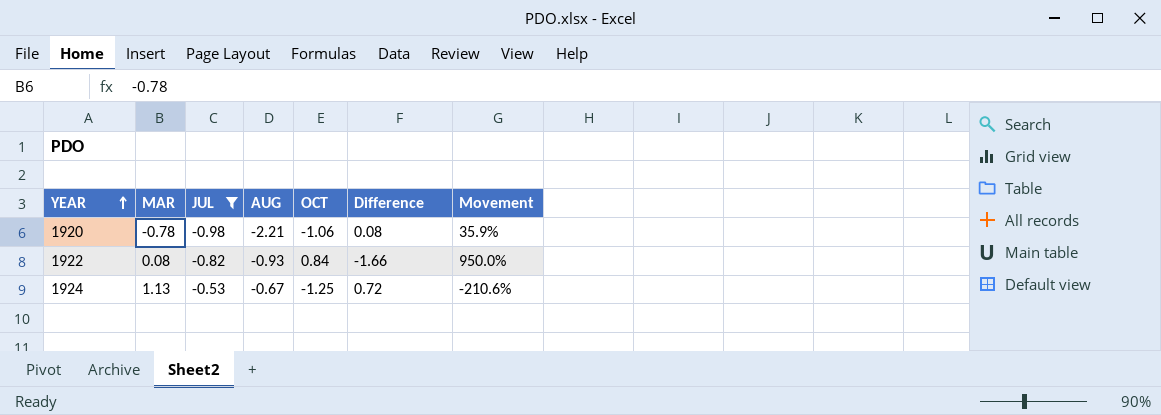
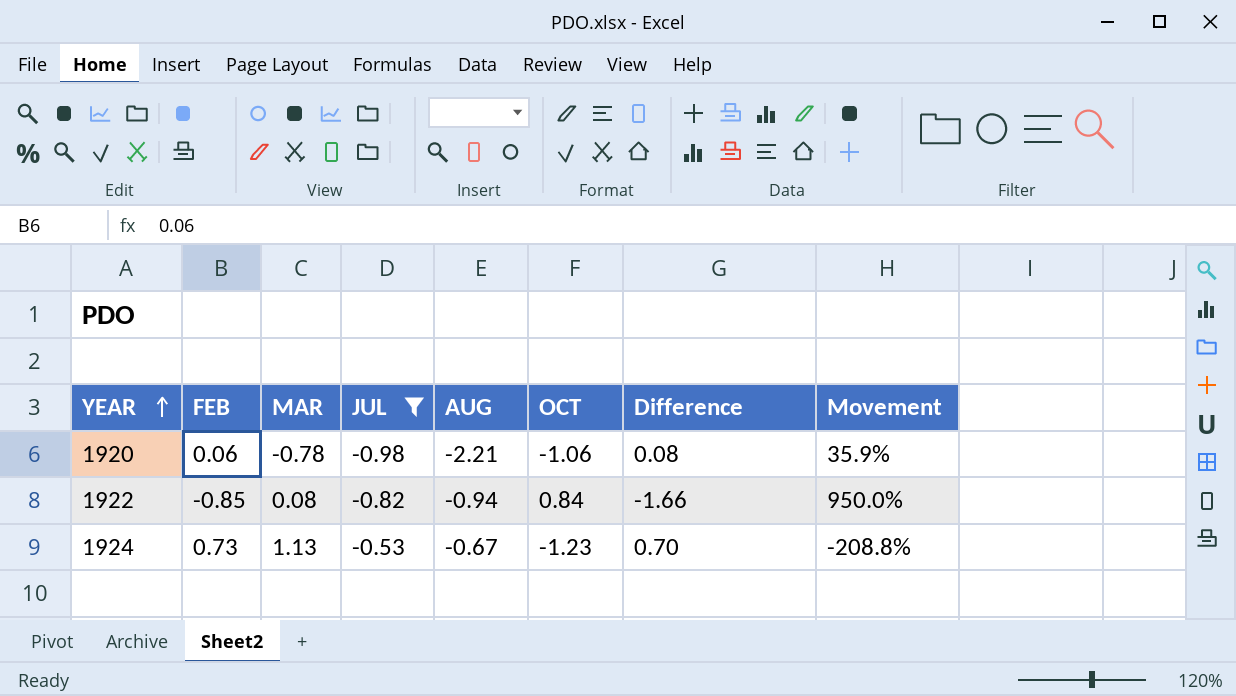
column FEB | position: none -> 2
1922 | AUG: -0.93 -> -0.94
1924 | OCT: -1.25 -> -1.23
1924 | Difference: 0.72 -> 0.70
1924 | Movement: -210.6% -> -208.8%

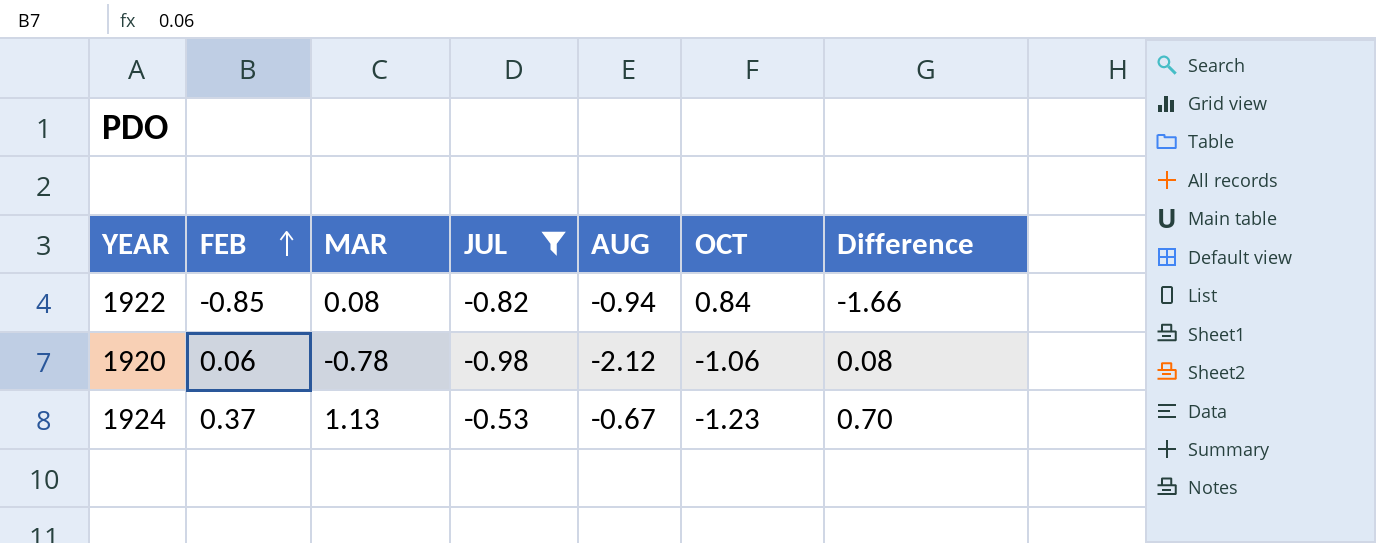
row order: YEAR ascending -> FEB ascending
column Movement | formula: ([OCT] - [MAR]) / [MAR] -> none
1920 | AUG: -2.21 -> -2.12
1924 | FEB: 0.73 -> 0.37

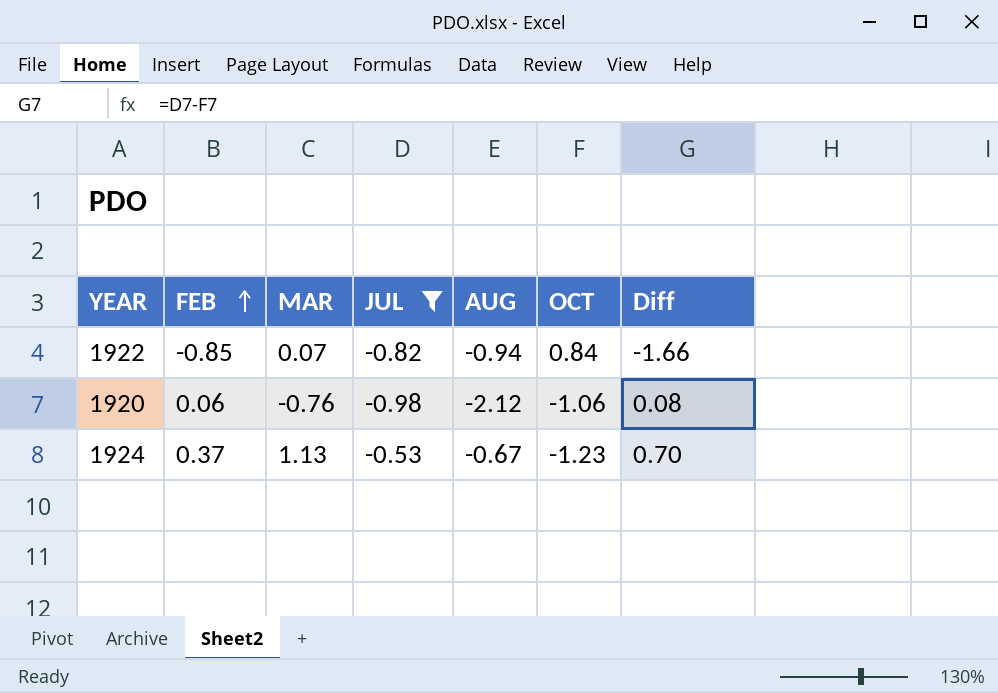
column name: Difference -> Diff
1922 | MAR: 0.08 -> 0.07
1920 | MAR: -0.78 -> -0.76

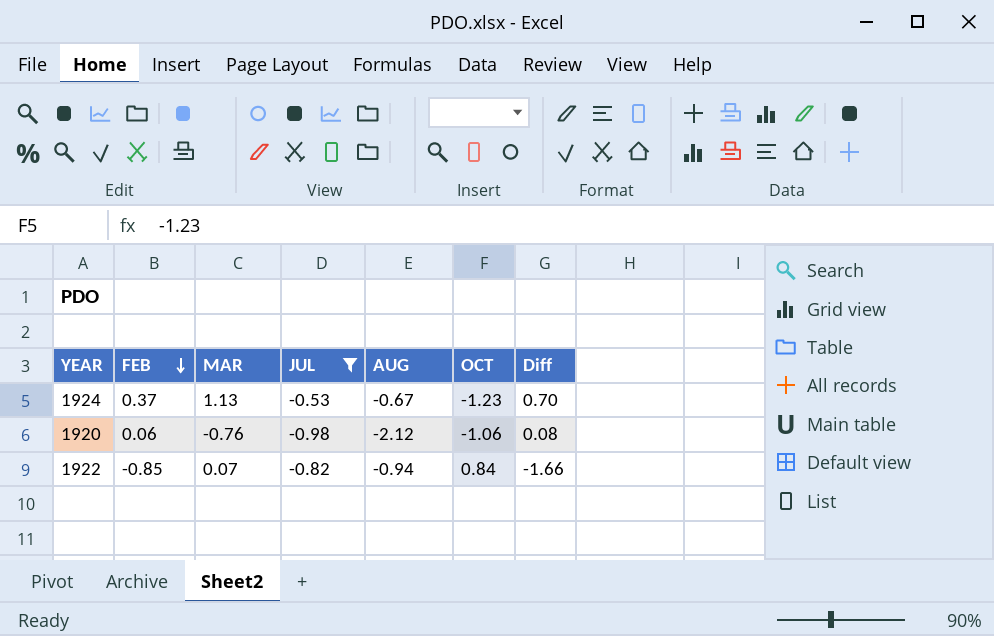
row order: FEB ascending -> FEB descending

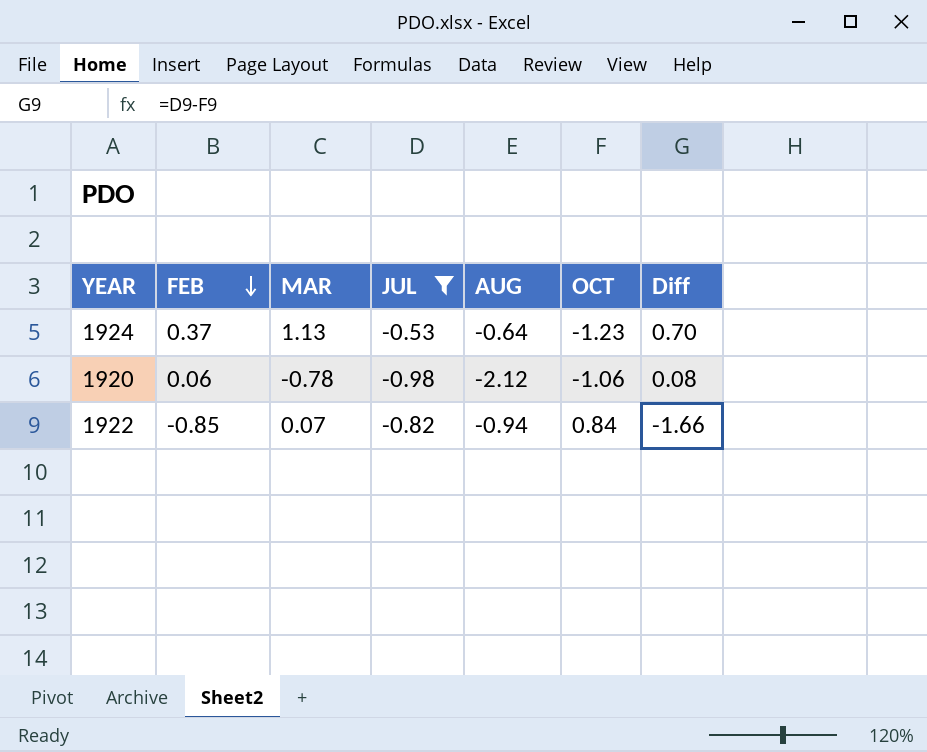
1924 | AUG: -0.67 -> -0.64
1920 | MAR: -0.76 -> -0.78

